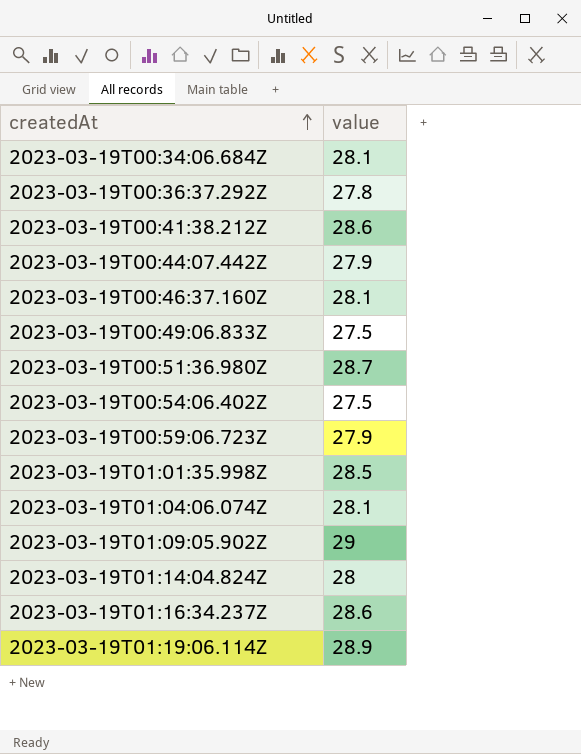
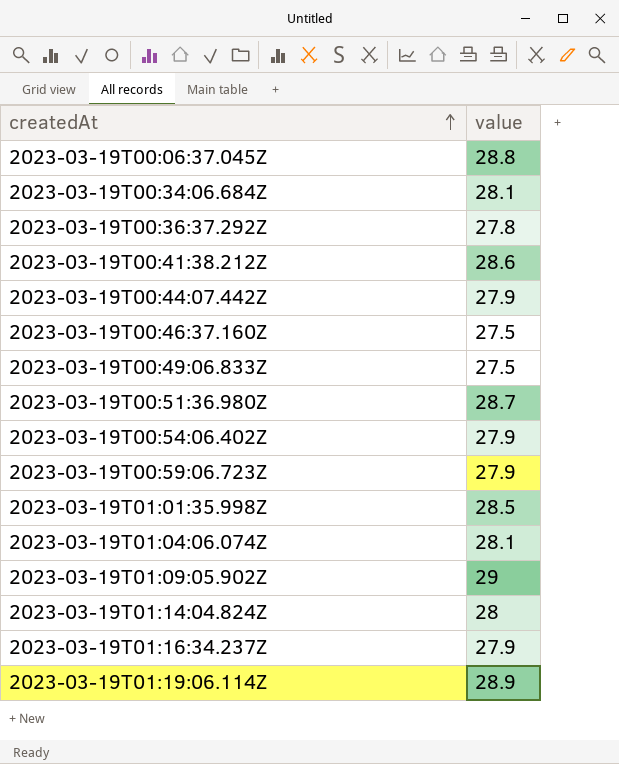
row 2023-03-19T00:06:37.045Z: none -> 28.8
2023-03-19T00:46:37.160Z | value: 28.1 -> 27.5
2023-03-19T00:54:06.402Z | value: 27.5 -> 27.9
2023-03-19T01:16:34.237Z | value: 28.6 -> 27.9

